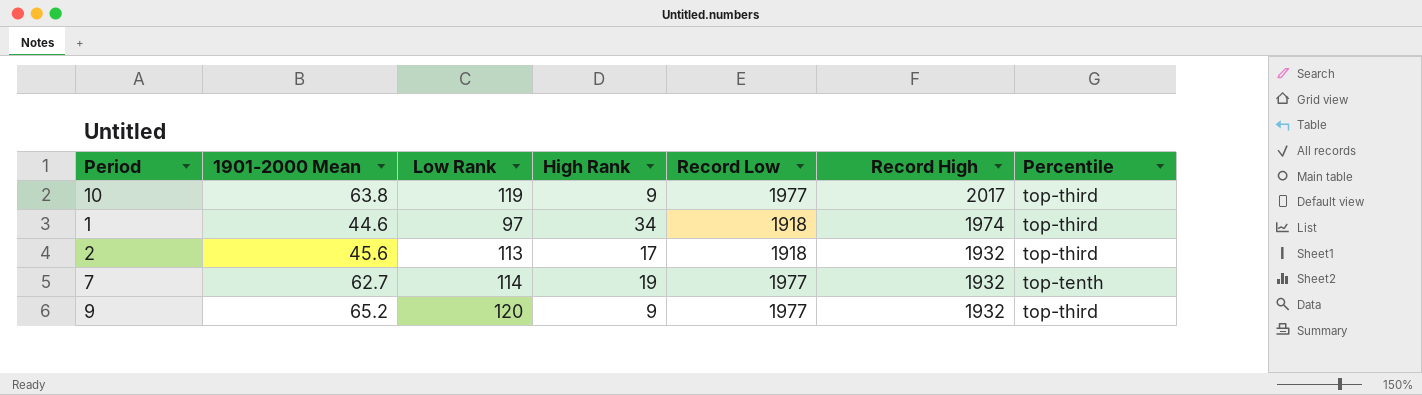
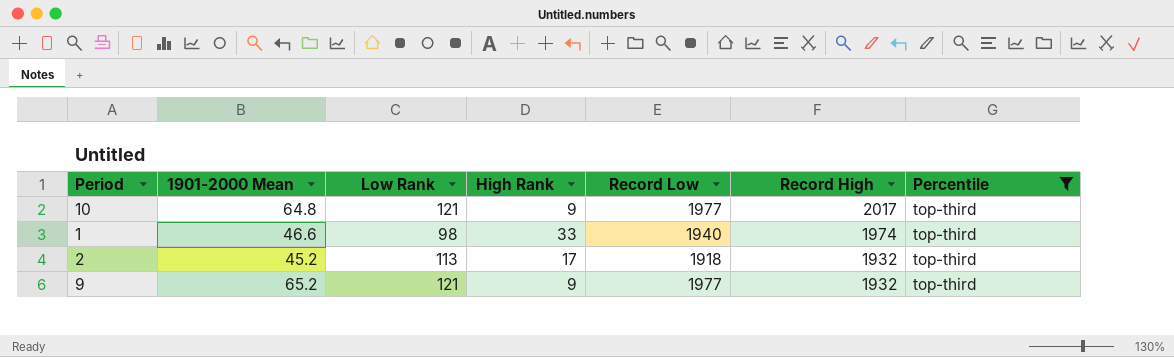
filter: none -> Percentile = top-third
10 | 1901-2000 Mean: 63.8 -> 64.8
10 | Low Rank: 119 -> 121
1 | 1901-2000 Mean: 44.6 -> 46.6
1 | Low Rank: 97 -> 98
1 | High Rank: 34 -> 33
1 | Record Low: 1918 -> 1940
2 | 1901-2000 Mean: 45.6 -> 45.2
9 | Low Rank: 120 -> 121

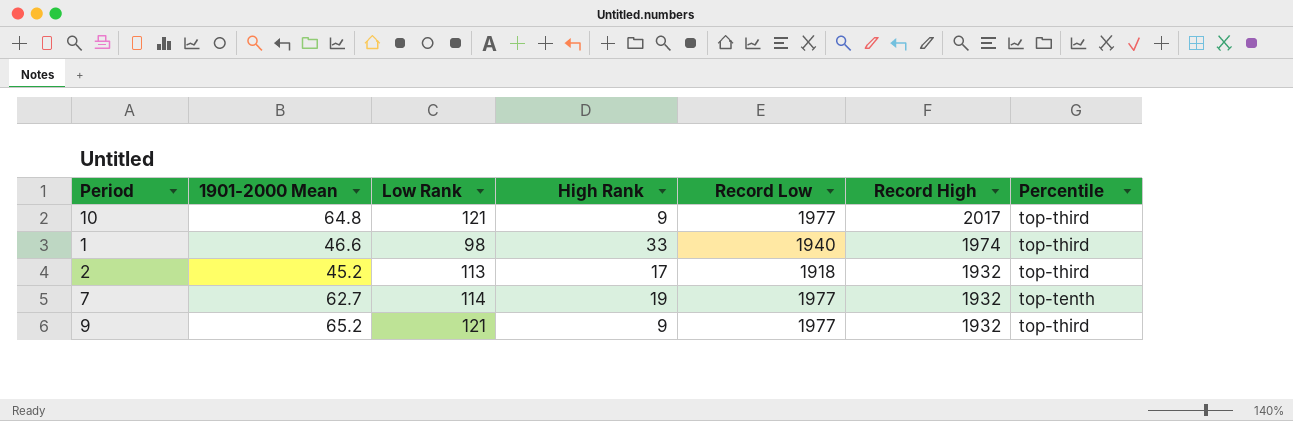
filter: Percentile = top-third -> none

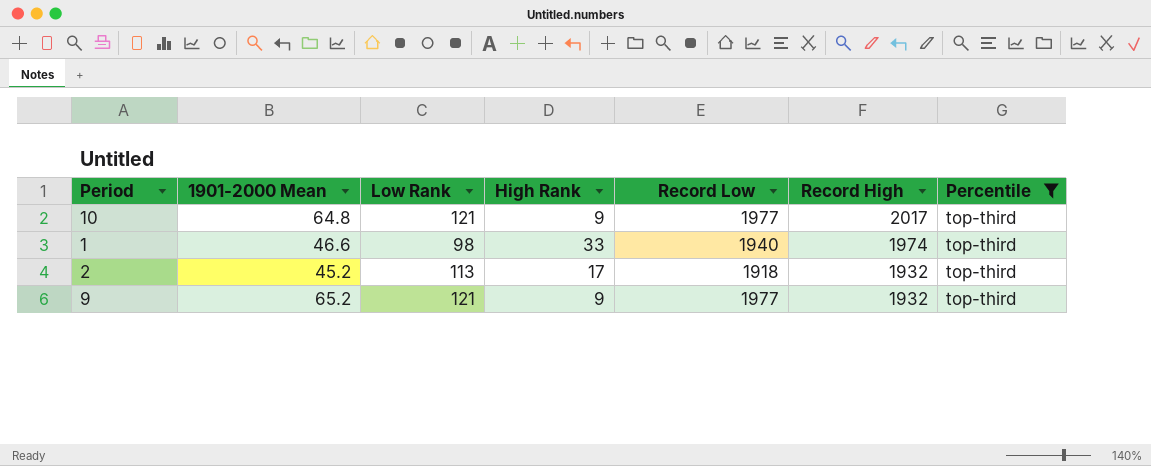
filter: none -> Percentile = top-third

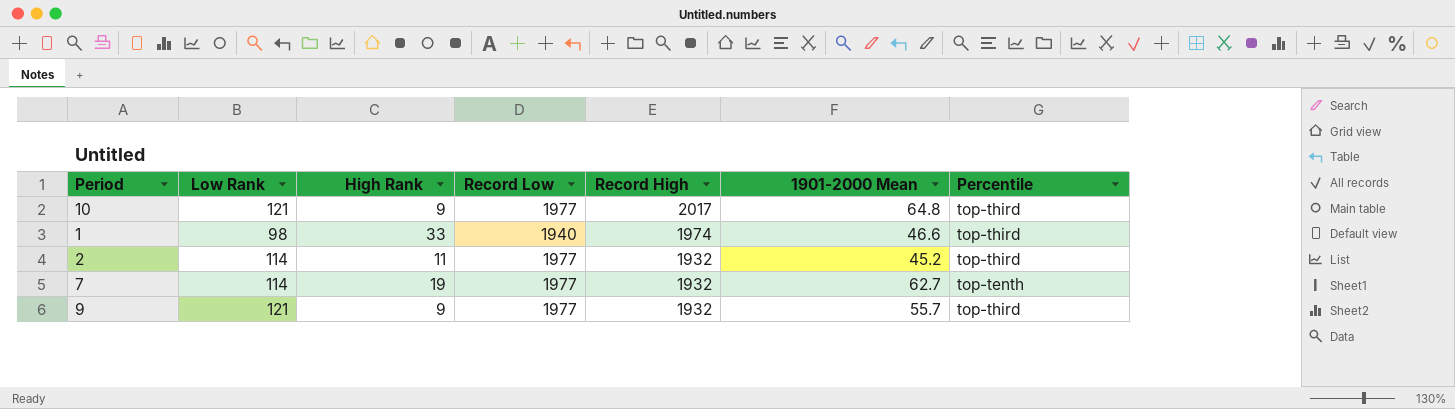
filter: Percentile = top-third -> none
column 1901-2000 Mean | position: 2 -> 6
2 | Low Rank: 113 -> 114
2 | High Rank: 17 -> 11
2 | Record Low: 1918 -> 1977
9 | 1901-2000 Mean: 65.2 -> 55.7

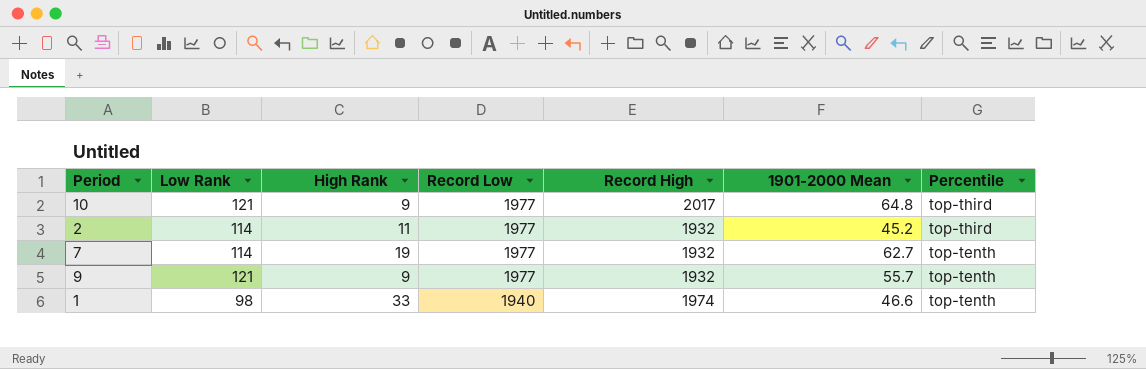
row order: Record High descending -> Record Low descending
9 | Percentile: top-third -> top-tenth
1 | Percentile: top-third -> top-tenth

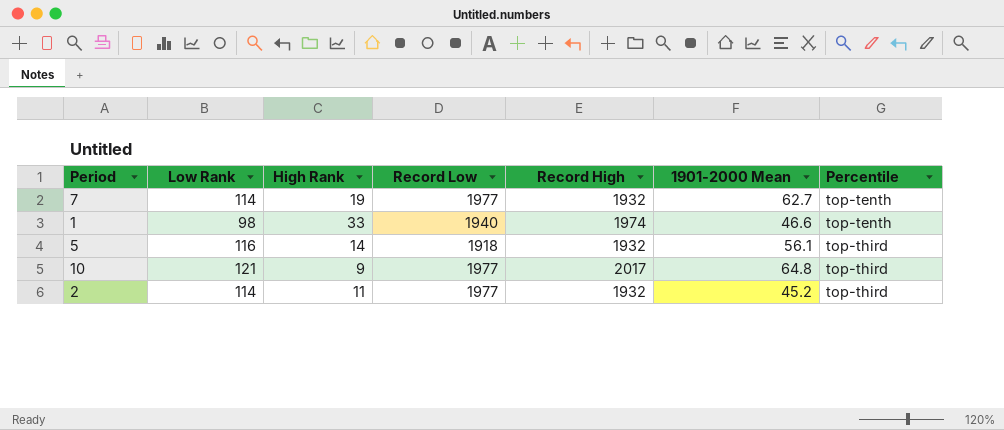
row order: Record Low descending -> Percentile ascending
row 9: 121 | 9 | 1977 | 1932 | 55.7 | top-tenth -> none
row 5: none -> 116 | 14 | 1918 | 1932 | 56.1 | top-third

